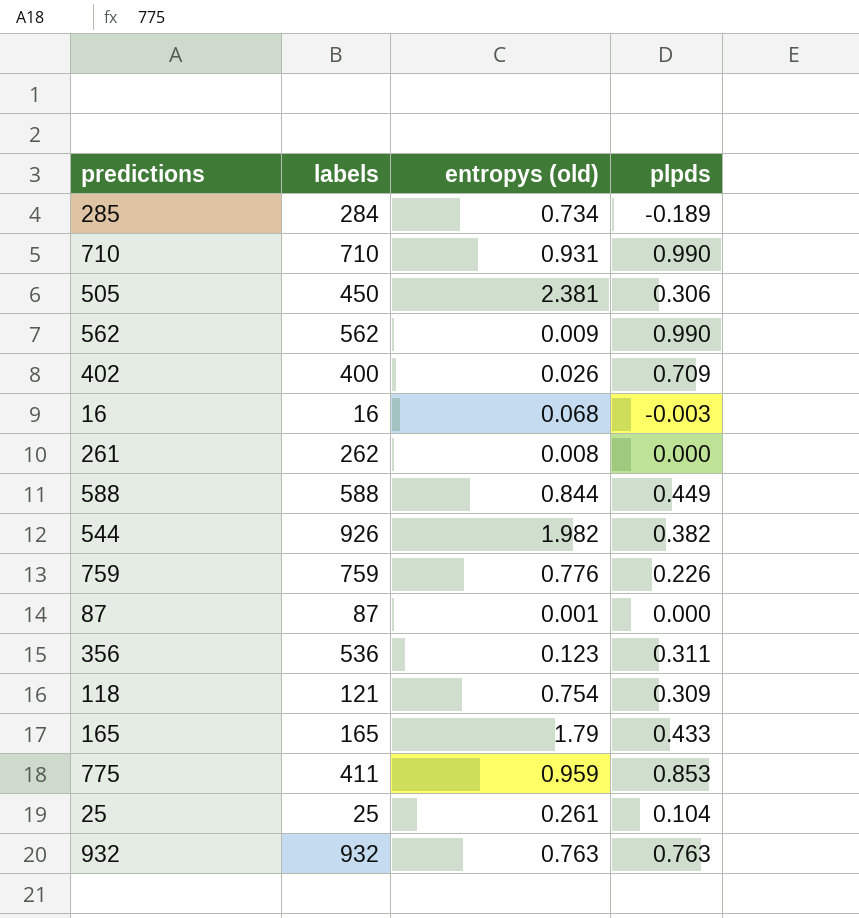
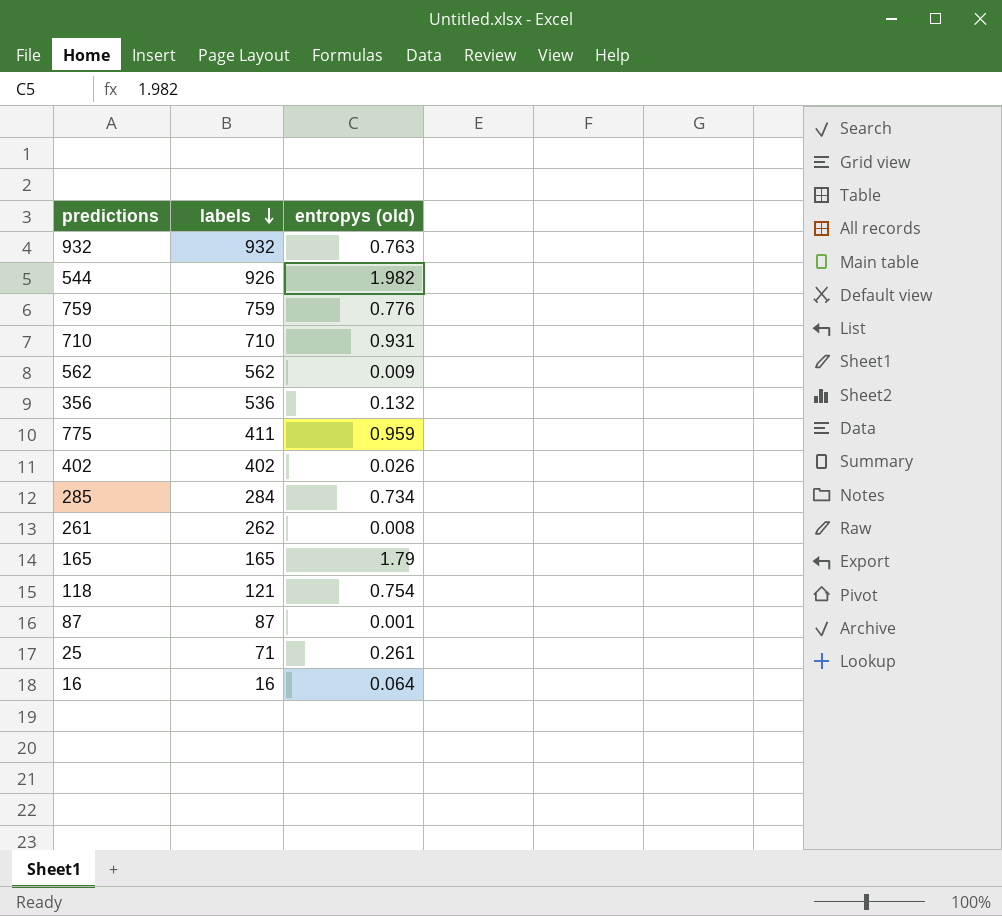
row order: none -> labels descending
column plpds | position: 4 -> none
row 505: 450 | 2.381 | 0.306 -> none
row 588: 588 | 0.844 | 0.449 -> none
356 | entropys (old): 0.123 -> 0.132
402 | labels: 400 -> 402
25 | labels: 25 -> 71
16 | entropys (old): 0.068 -> 0.064

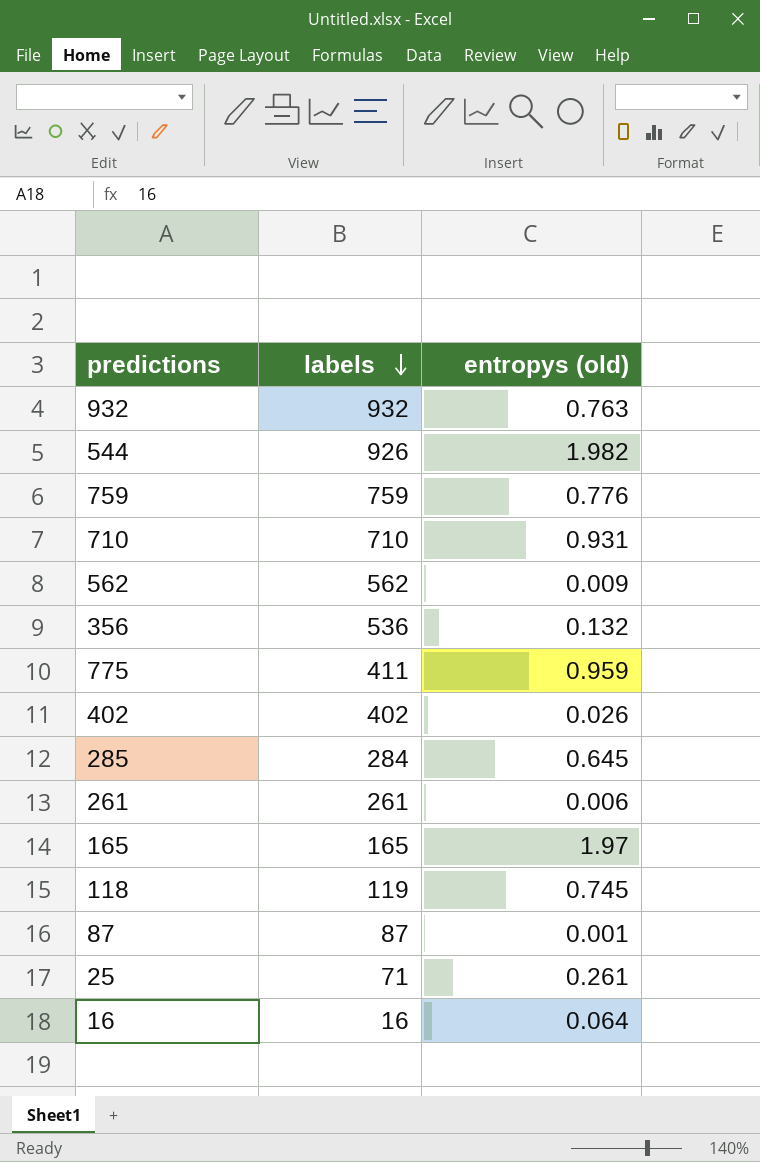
285 | entropys (old): 0.734 -> 0.645
261 | labels: 262 -> 261
261 | entropys (old): 0.008 -> 0.006
165 | entropys (old): 1.79 -> 1.97
118 | labels: 121 -> 119
118 | entropys (old): 0.754 -> 0.745

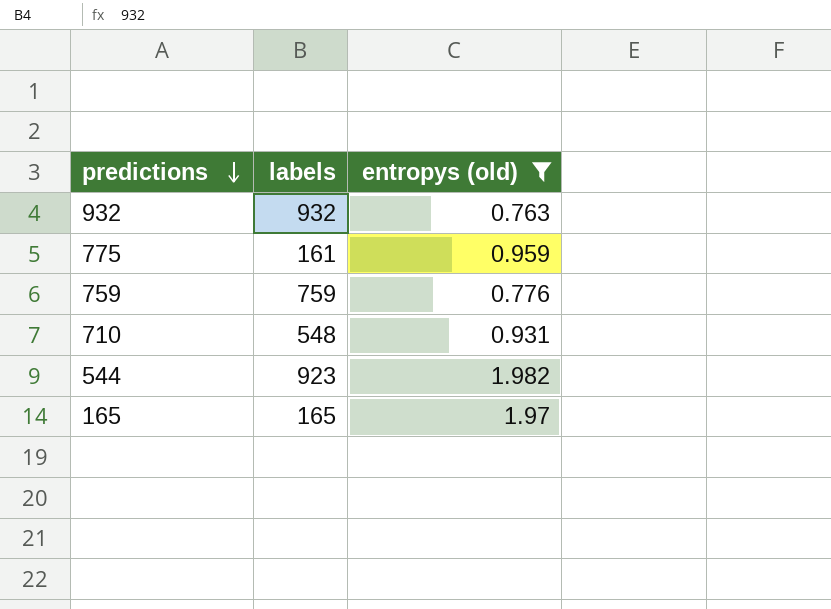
filter: none -> entropys (old) >= 0.763
row order: labels descending -> predictions descending
775 | labels: 411 -> 161
710 | labels: 710 -> 548
544 | labels: 926 -> 923

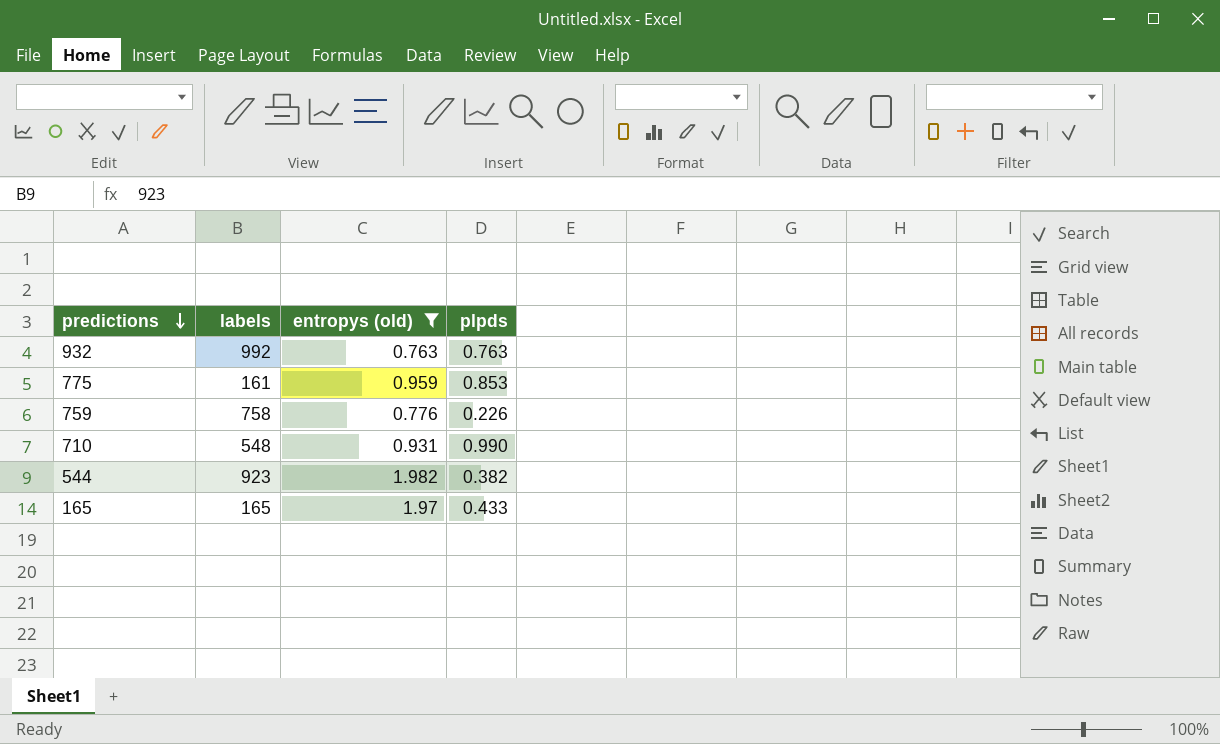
column plpds | position: none -> 4
932 | labels: 932 -> 992
759 | labels: 759 -> 758

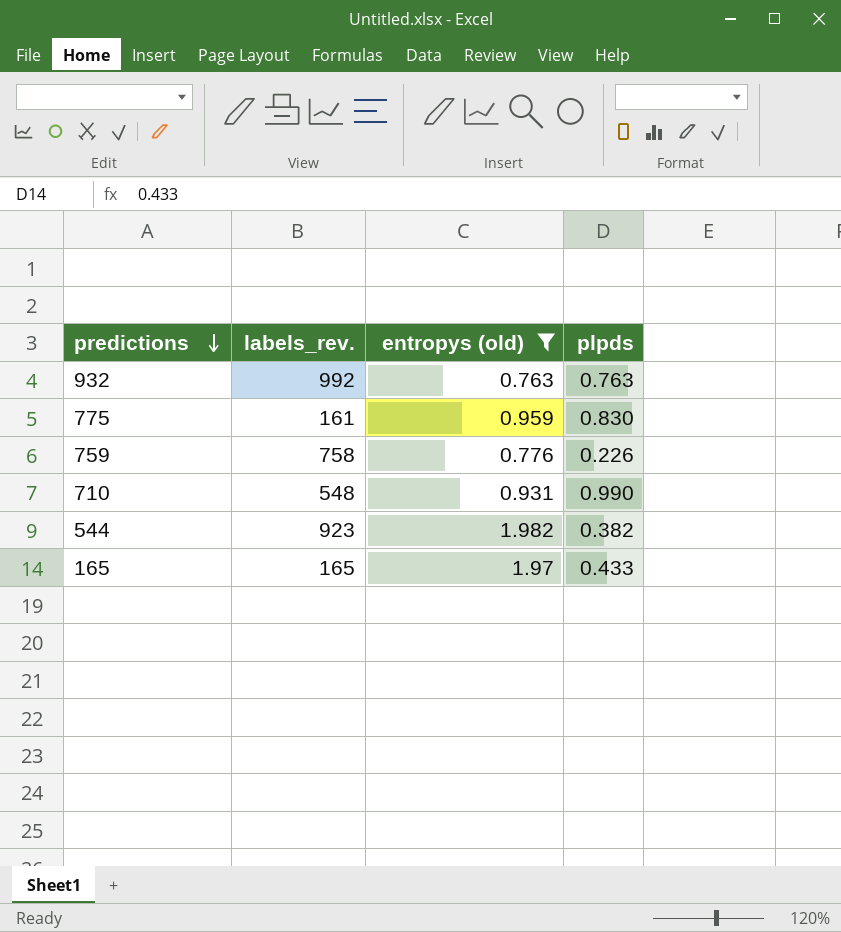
column name: labels -> labels_rev.
775 | plpds: 0.853 -> 0.830

